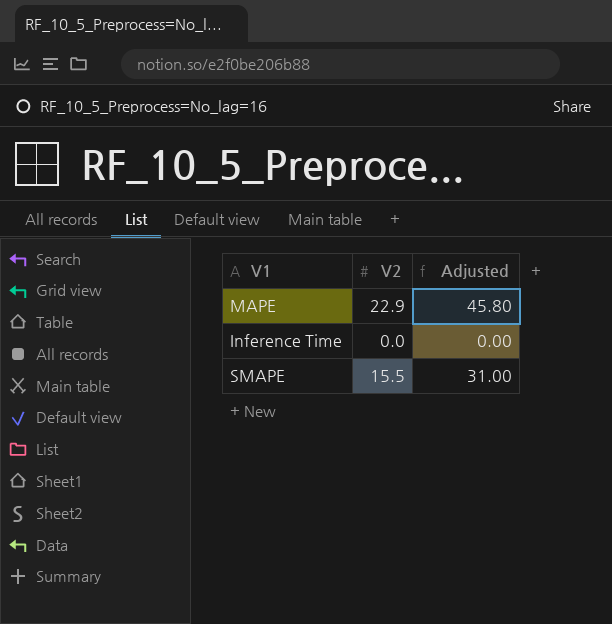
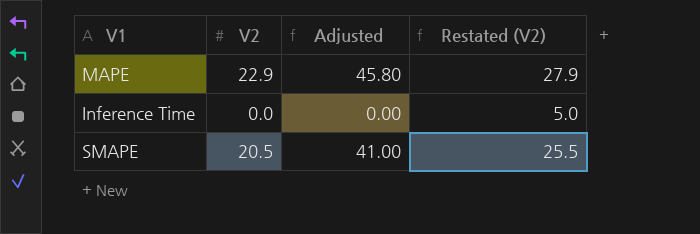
column Restated (V2) | formula: none -> [V2] + 5
SMAPE | V2: 15.5 -> 20.5
SMAPE | Adjusted: 31.00 -> 41.00

